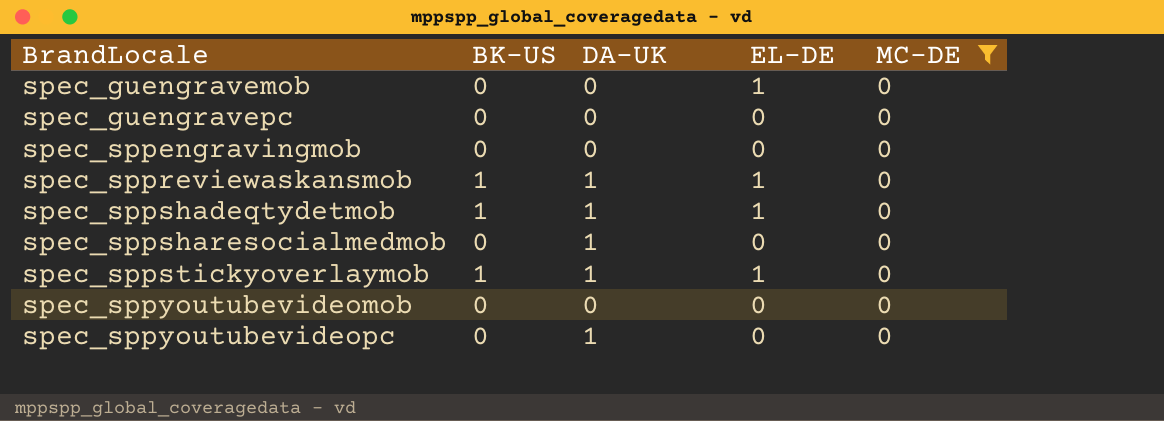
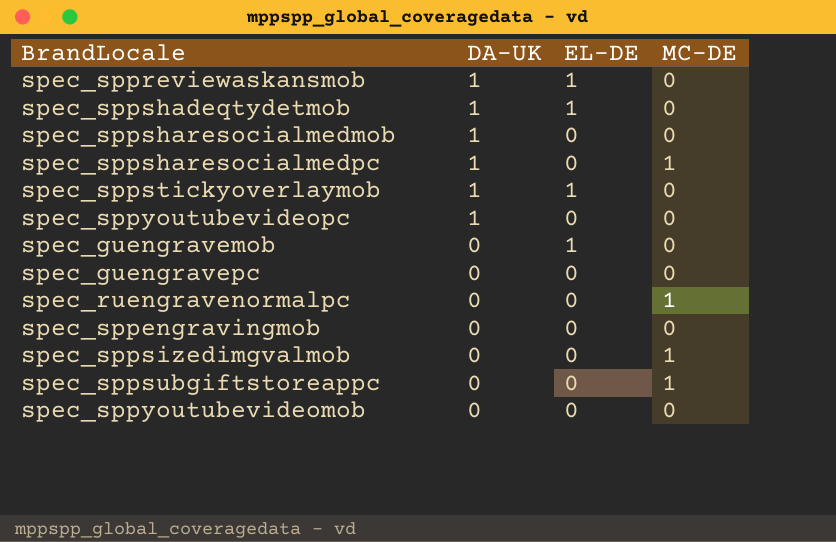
filter: MC-DE = 0 -> none
row order: BrandLocale ascending -> DA-UK descending
column BK-US | position: 2 -> none

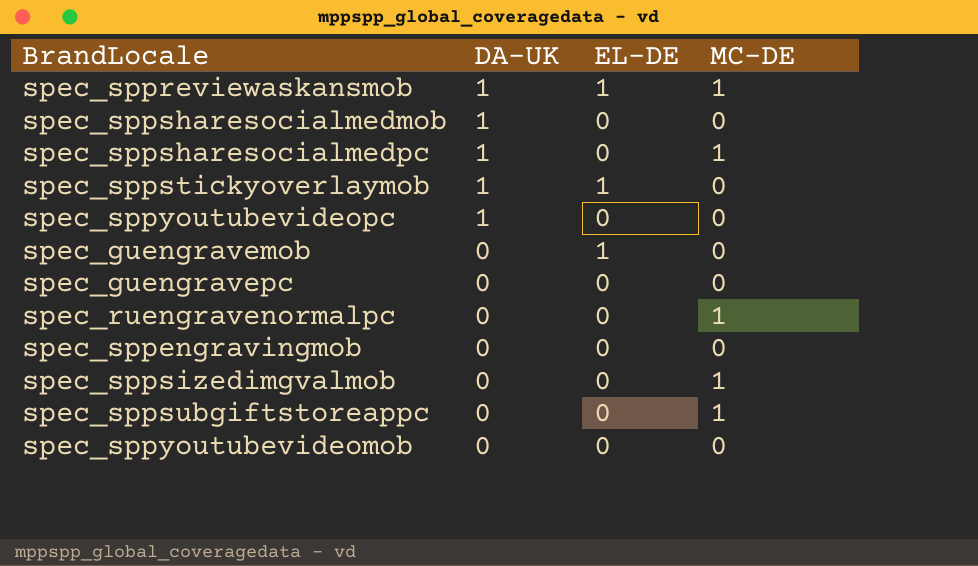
row spec_sppshadeqtydetmob: 1 | 1 | 0 -> none
spec_sppreviewaskansmob | MC-DE: 0 -> 1

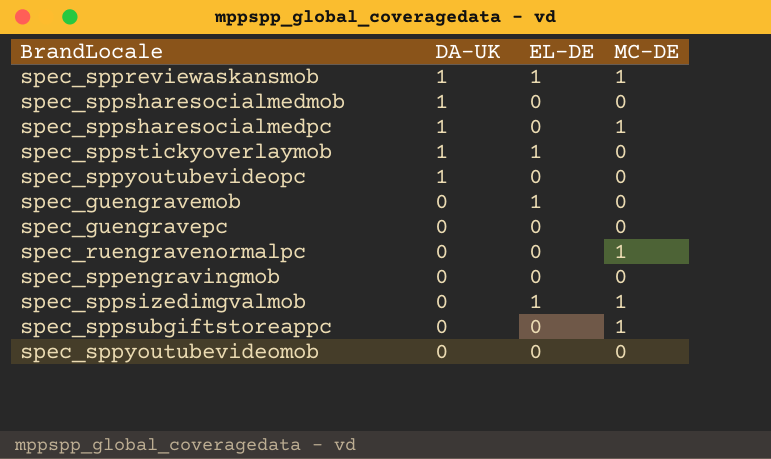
spec_sppsizedimgvalmob | EL-DE: 0 -> 1

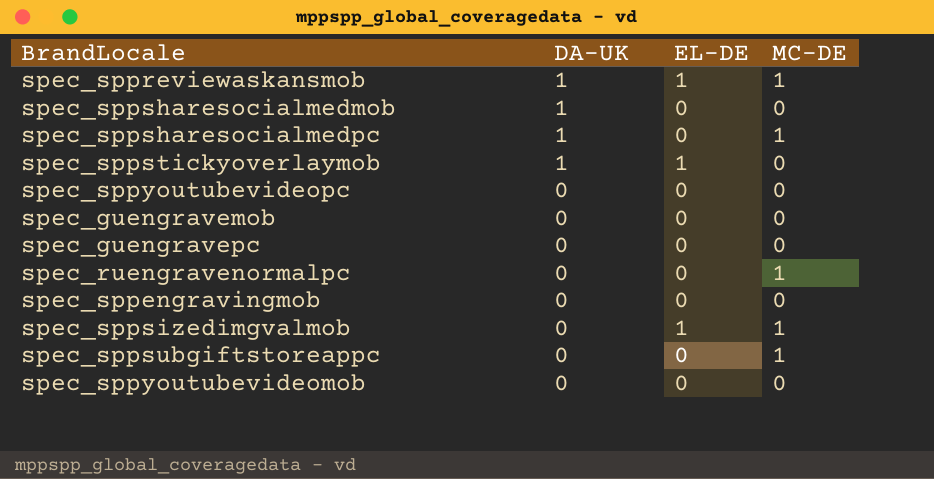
spec_sppyoutubevideopc | DA-UK: 1 -> 0
spec_guengravemob | EL-DE: 1 -> 0

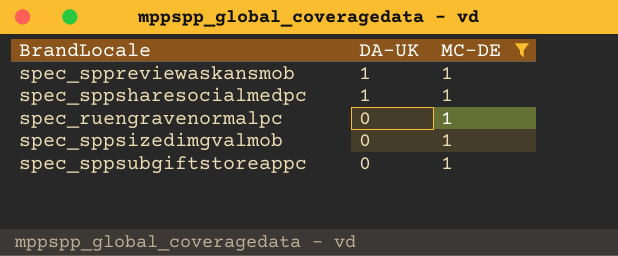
filter: none -> MC-DE = 1
column EL-DE | position: 3 -> none

